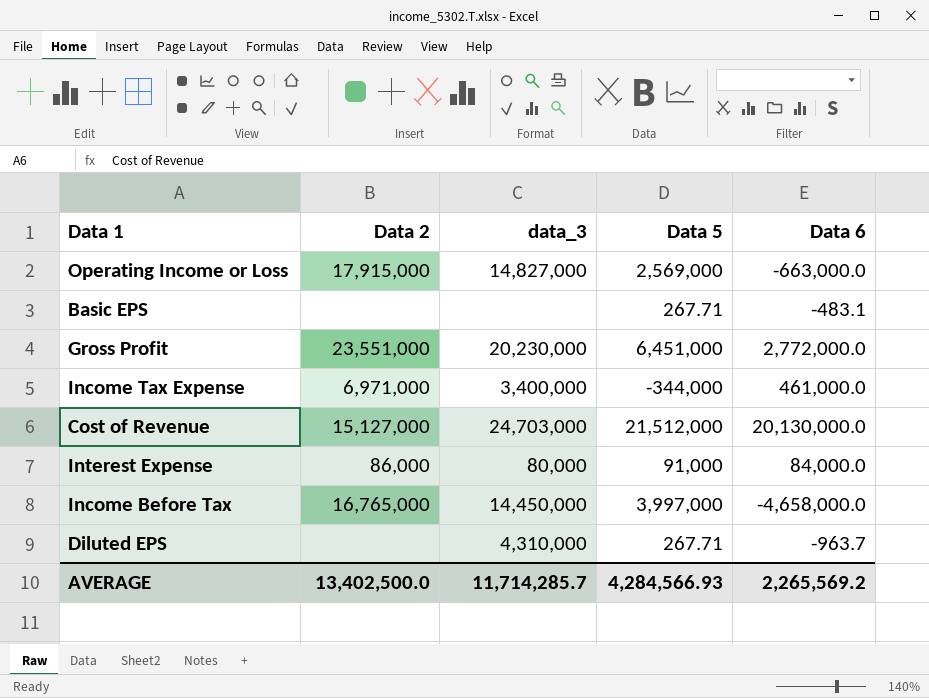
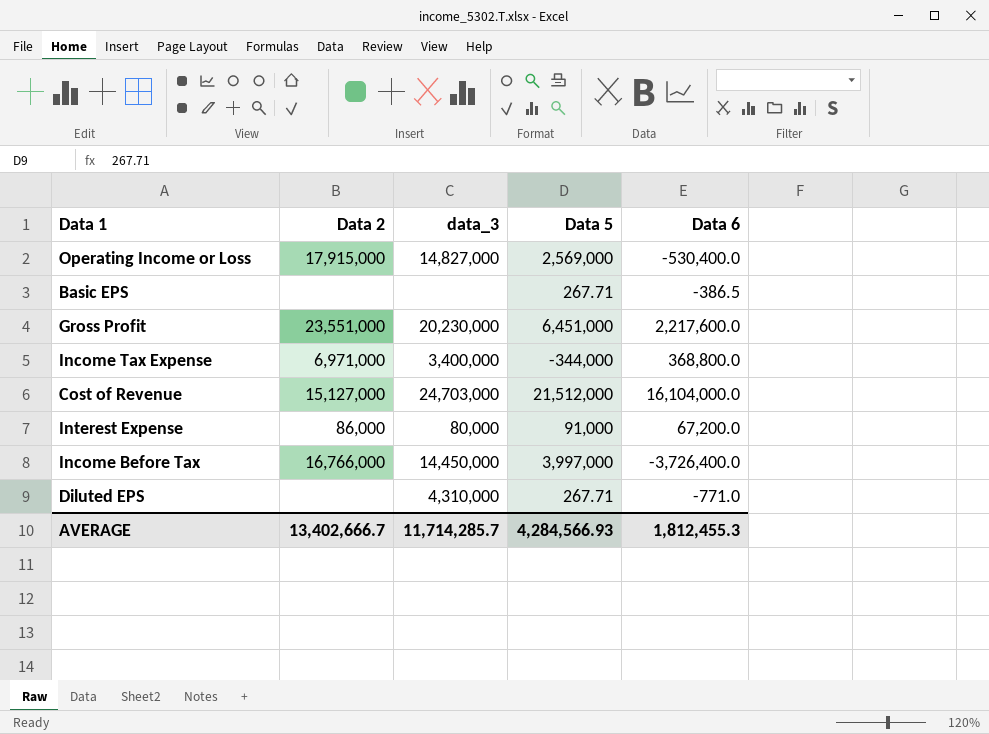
Operating Income or Loss | Data 6: -663,000.0 -> -530,400.0
Basic EPS | Data 6: -483.1 -> -386.5
Gross Profit | Data 6: 2,772,000.0 -> 2,217,600.0
Income Tax Expense | Data 6: 461,000.0 -> 368,800.0
Cost of Revenue | Data 6: 20,130,000.0 -> 16,104,000.0
Interest Expense | Data 6: 84,000.0 -> 67,200.0
Income Before Tax | Data 2: 16,765,000 -> 16,766,000
Income Before Tax | Data 6: -4,658,000.0 -> -3,726,400.0
Diluted EPS | Data 6: -963.7 -> -771.0
AVERAGE | Data 2: 13,402,500.0 -> 13,402,666.7
AVERAGE | Data 6: 2,265,569.2 -> 1,812,455.3

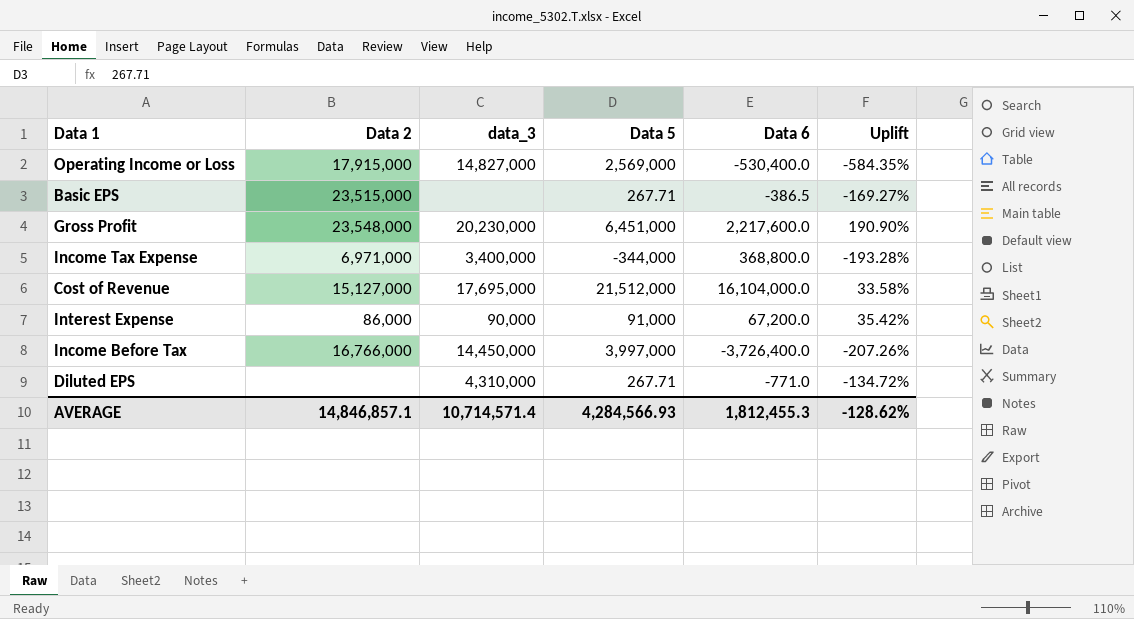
column Uplift | formula: none -> ([Data 5] - [Data 6]) / [Data 6]
Basic EPS | Data 2: none -> 23,515,000
Gross Profit | Data 2: 23,551,000 -> 23,548,000
Cost of Revenue | data_3: 24,703,000 -> 17,695,000
Interest Expense | data_3: 80,000 -> 90,000
AVERAGE | Data 2: 13,402,666.7 -> 14,846,857.1
AVERAGE | data_3: 11,714,285.7 -> 10,714,571.4

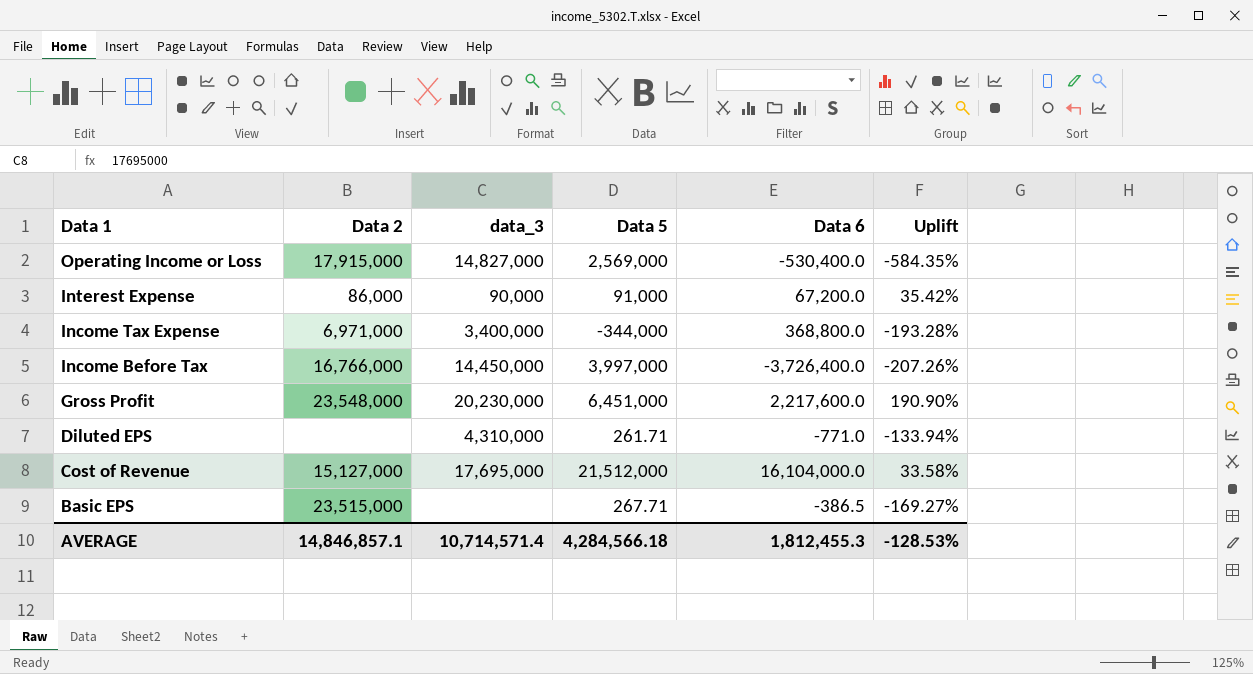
row order: none -> Data 1 descending
Diluted EPS | Data 5: 267.71 -> 261.71
Diluted EPS | Uplift: -134.72% -> -133.94%
AVERAGE | Data 5: 4,284,566.93 -> 4,284,566.18
AVERAGE | Uplift: -128.62% -> -128.53%

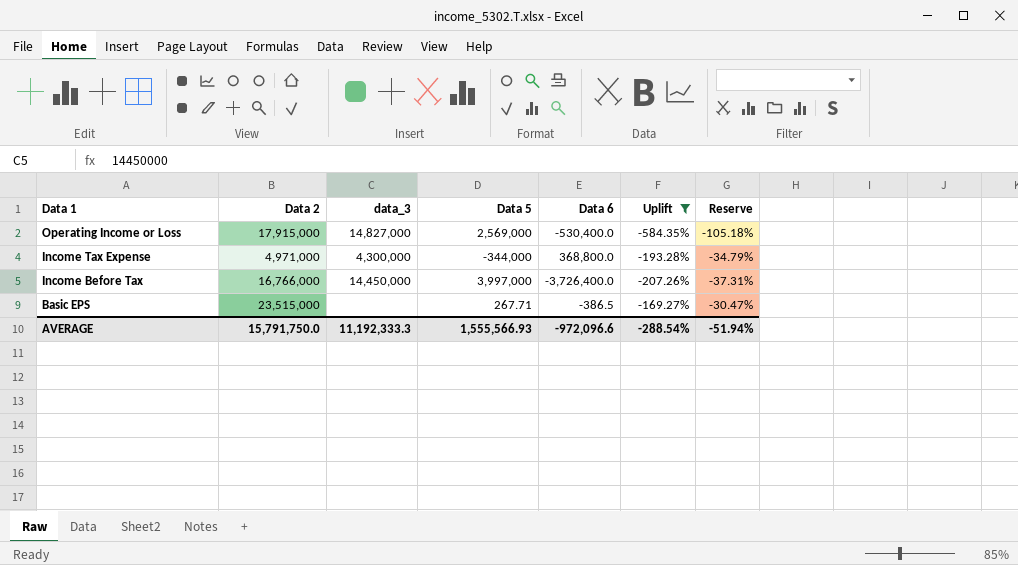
filter: none -> Uplift <= -169.27%
column Reserve | formula: none -> [Uplift] * 0.18
Income Tax Expense | Data 2: 6,971,000 -> 4,971,000
Income Tax Expense | data_3: 3,400,000 -> 4,300,000
AVERAGE | Data 2: 14,846,857.1 -> 15,791,750.0
AVERAGE | data_3: 10,714,571.4 -> 11,192,333.3
AVERAGE | Data 5: 4,284,566.18 -> 1,555,566.93
AVERAGE | Data 6: 1,812,455.3 -> -972,096.6
AVERAGE | Uplift: -128.53% -> -288.54%

